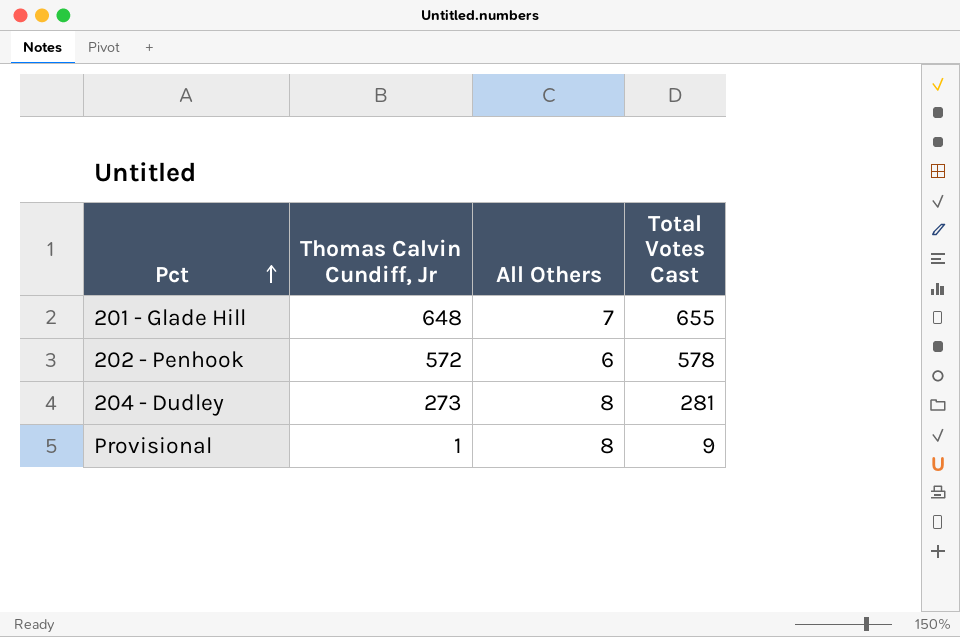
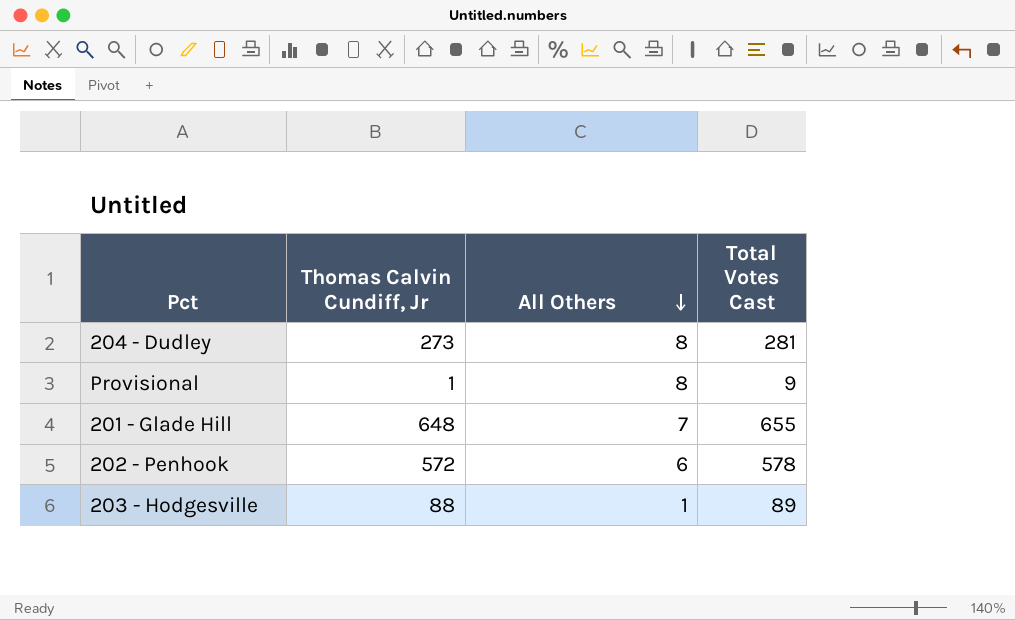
row order: Pct ascending -> All Others descending
row 203 - Hodgesville: none -> 88 | 1 | 89

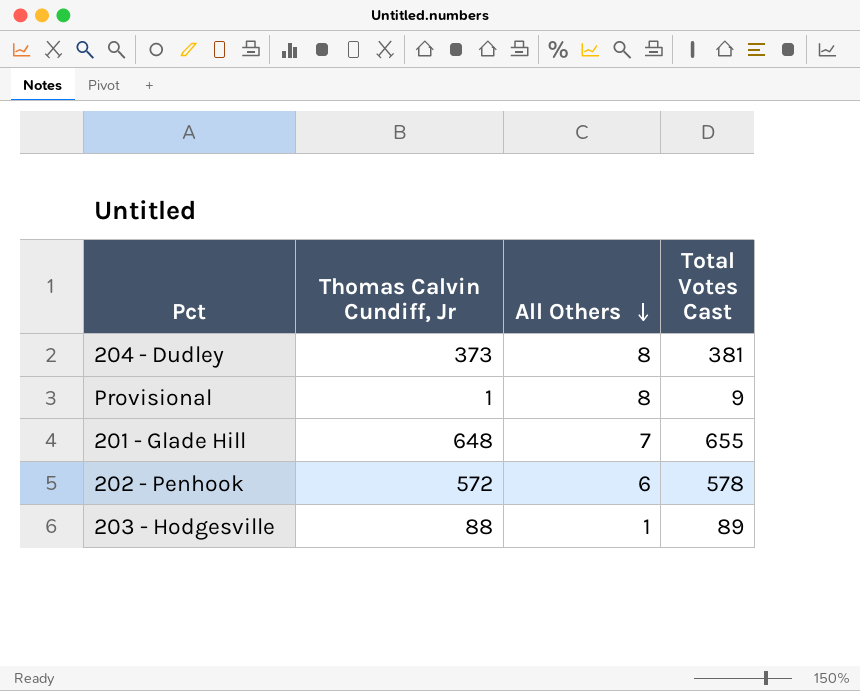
204 - Dudley | Thomas Calvin Cundiff, Jr: 273 -> 373
204 - Dudley | Total Votes Cast: 281 -> 381

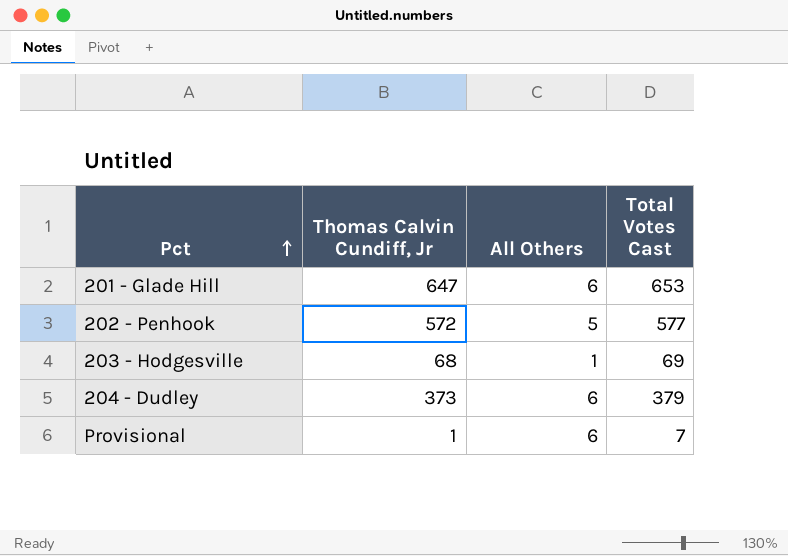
row order: All Others descending -> Pct ascending
201 - Glade Hill | Thomas Calvin Cundiff, Jr: 648 -> 647
201 - Glade Hill | All Others: 7 -> 6
201 - Glade Hill | Total Votes Cast: 655 -> 653
202 - Penhook | All Others: 6 -> 5
202 - Penhook | Total Votes Cast: 578 -> 577
203 - Hodgesville | Thomas Calvin Cundiff, Jr: 88 -> 68
203 - Hodgesville | Total Votes Cast: 89 -> 69
204 - Dudley | All Others: 8 -> 6
204 - Dudley | Total Votes Cast: 381 -> 379
Provisional | All Others: 8 -> 6
Provisional | Total Votes Cast: 9 -> 7

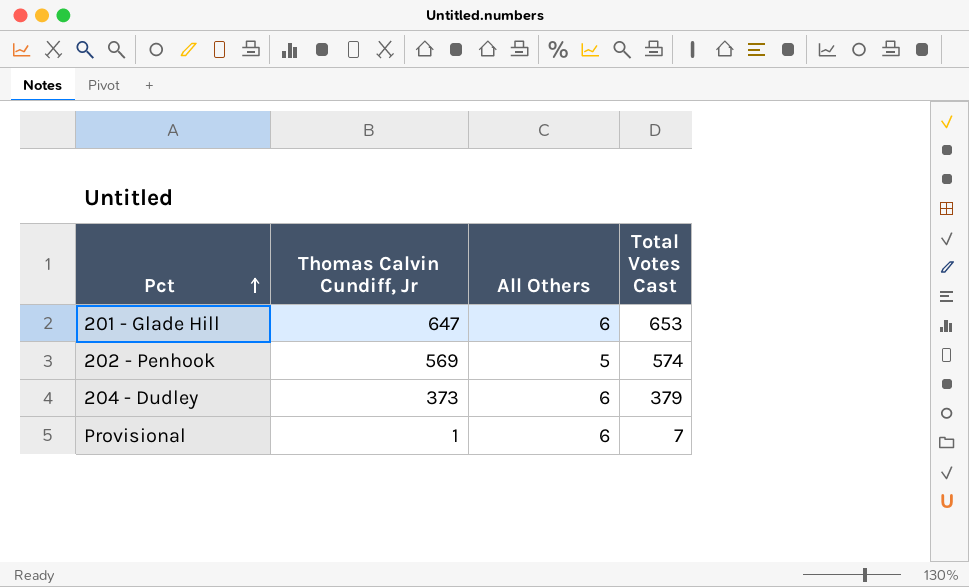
row 203 - Hodgesville: 68 | 1 | 69 -> none
202 - Penhook | Thomas Calvin Cundiff, Jr: 572 -> 569
202 - Penhook | Total Votes Cast: 577 -> 574

